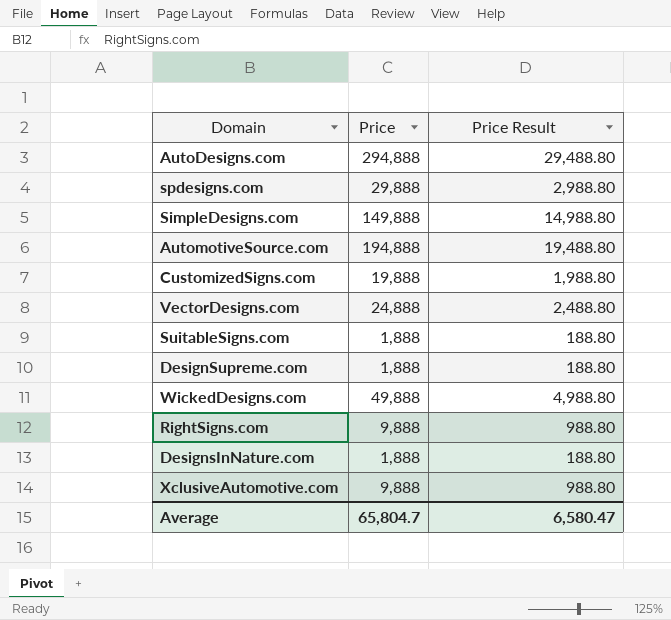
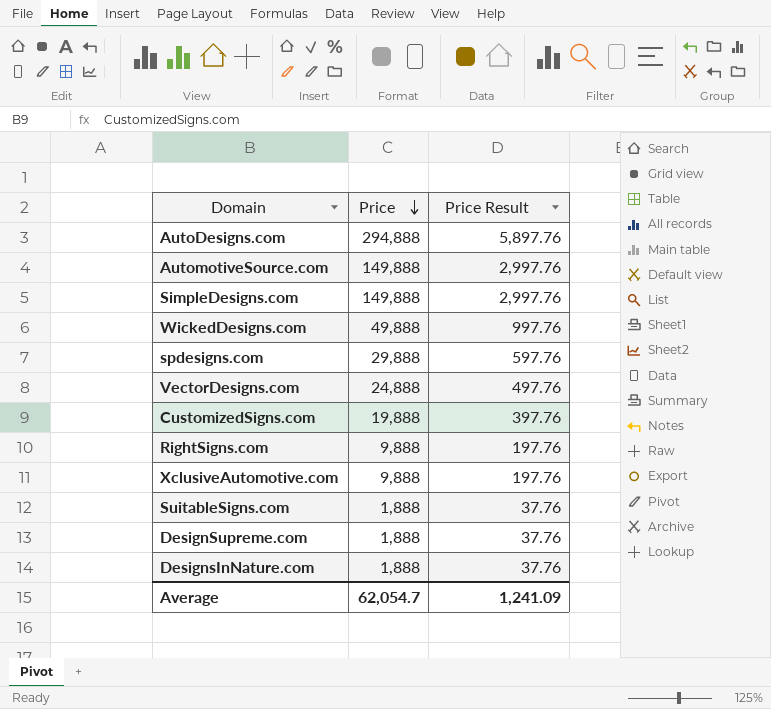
row order: none -> Price descending
column Price Result | formula: [Price] * 0.1 -> [Price] * 0.02
AutomotiveSource.com | Price: 194,888 -> 149,888
Average | Price: 65,804.7 -> 62,054.7
Average | Price Result: 6,580.47 -> 1,241.09

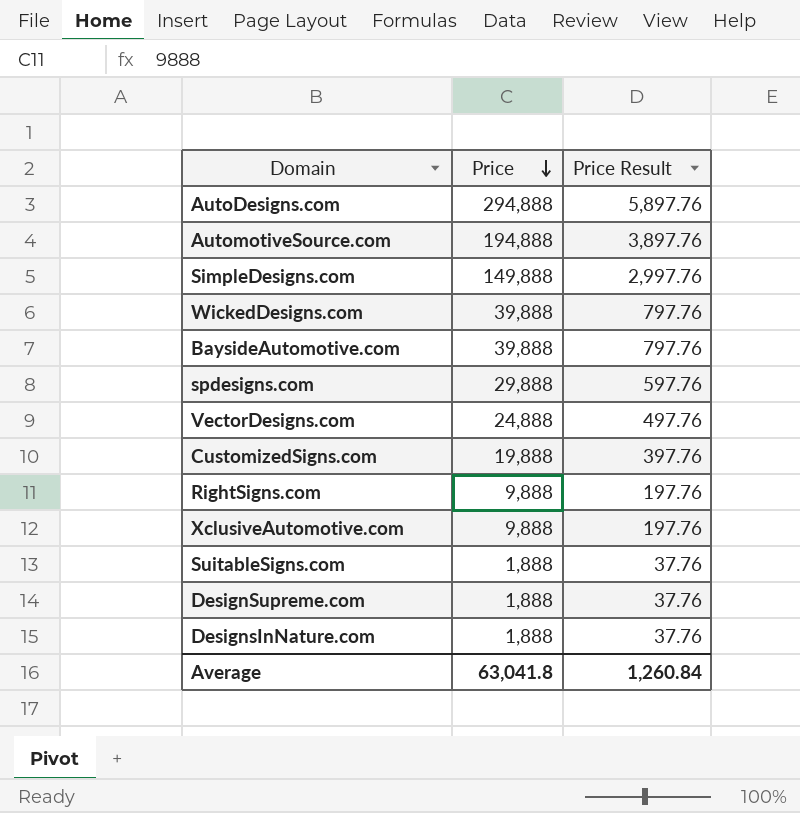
AutomotiveSource.com | Price: 149,888 -> 194,888
AutomotiveSource.com | Price Result: 2,997.76 -> 3,897.76
WickedDesigns.com | Price: 49,888 -> 39,888
WickedDesigns.com | Price Result: 997.76 -> 797.76
row BaysideAutomotive.com: none -> 39,888 | 797.76
Average | Price: 62,054.7 -> 63,041.8
Average | Price Result: 1,241.09 -> 1,260.84

